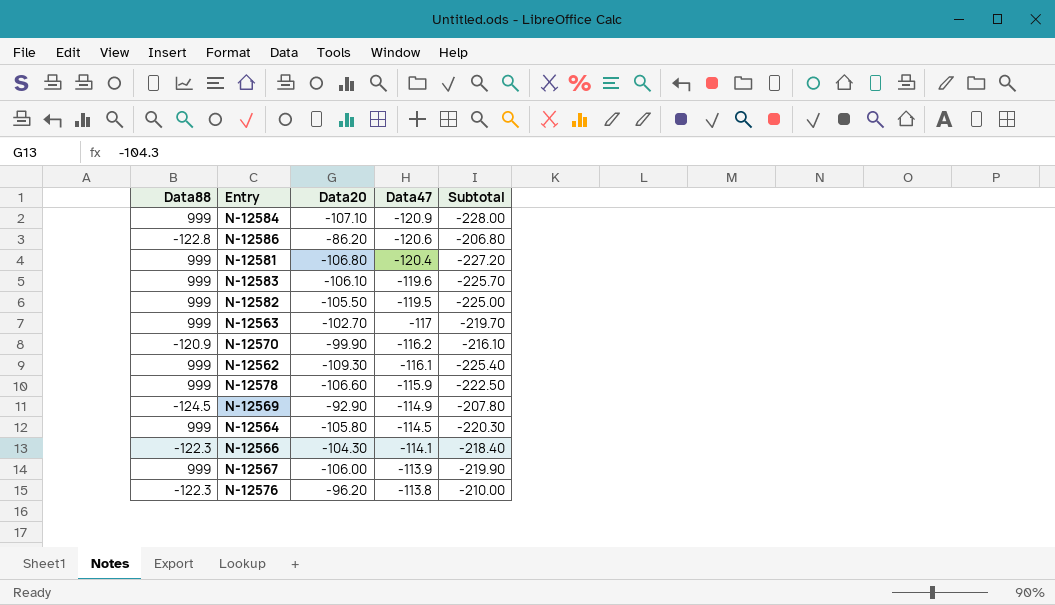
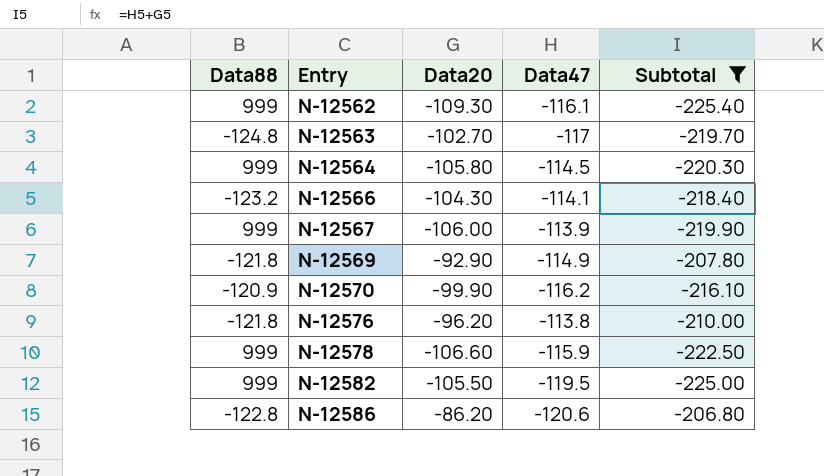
filter: none -> Subtotal >= -225.40
row order: Data47 ascending -> Entry ascending
N-12563 | Data88: 999 -> -124.8
N-12566 | Data88: -122.3 -> -123.2
N-12569 | Data88: -124.5 -> -121.8
N-12576 | Data88: -122.3 -> -121.8

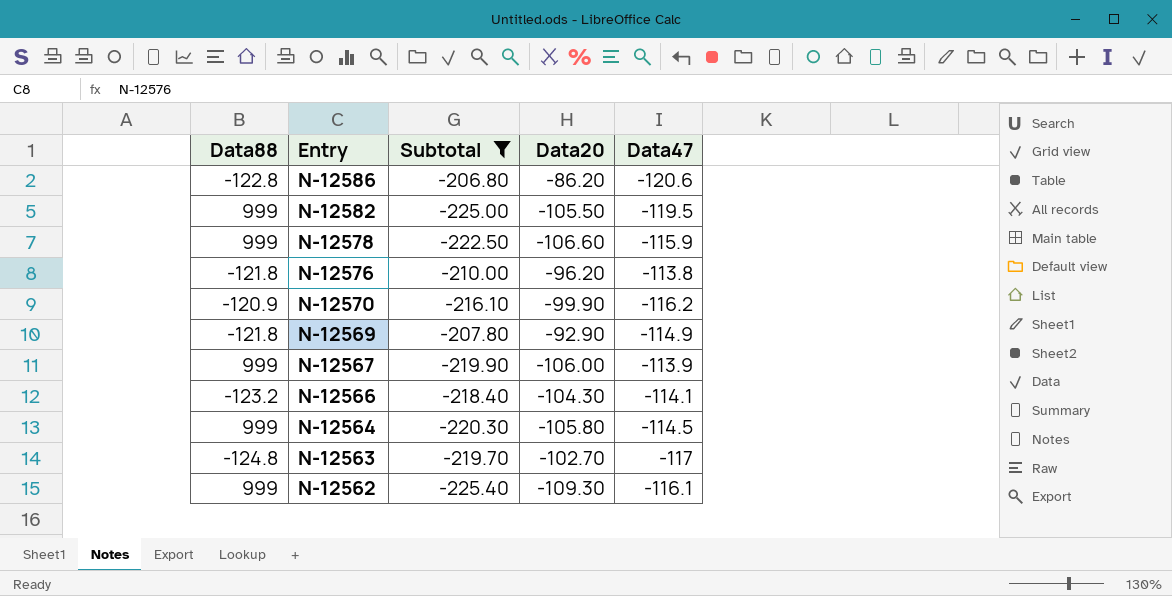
row order: Entry ascending -> Entry descending
column Subtotal | position: 5 -> 3

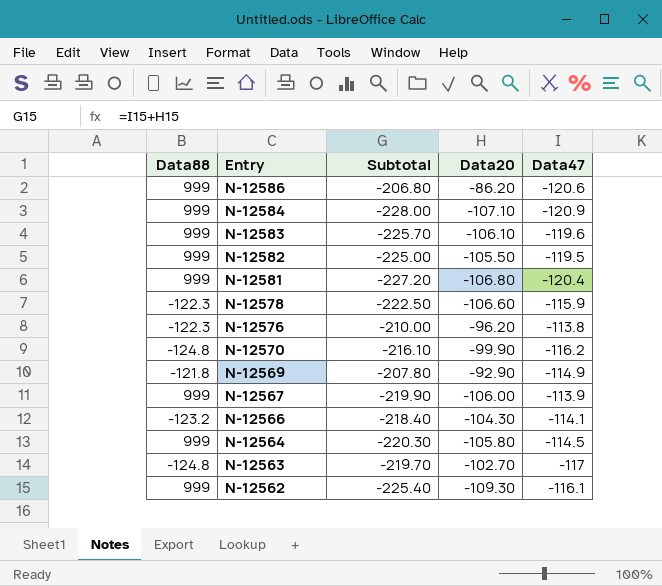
filter: Subtotal >= -225.40 -> none
N-12586 | Data88: -122.8 -> 999
N-12578 | Data88: 999 -> -122.3
N-12576 | Data88: -121.8 -> -122.3
N-12570 | Data88: -120.9 -> -124.8

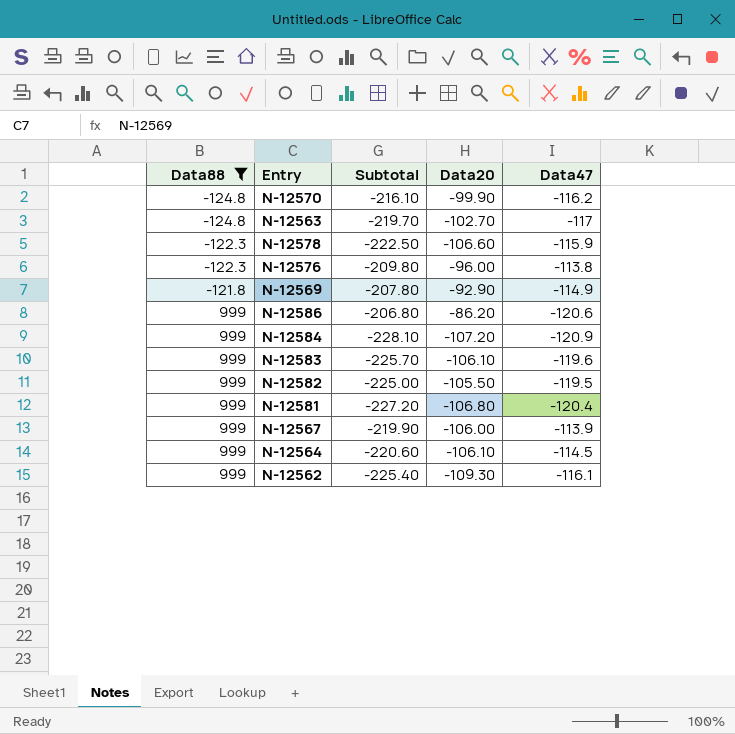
filter: none -> Data88 != -123.2
row order: Entry descending -> Data88 ascending
N-12576 | Subtotal: -210.00 -> -209.80
N-12576 | Data20: -96.20 -> -96.00
N-12584 | Subtotal: -228.00 -> -228.10
N-12584 | Data20: -107.10 -> -107.20
N-12564 | Subtotal: -220.30 -> -220.60
N-12564 | Data20: -105.80 -> -106.10

